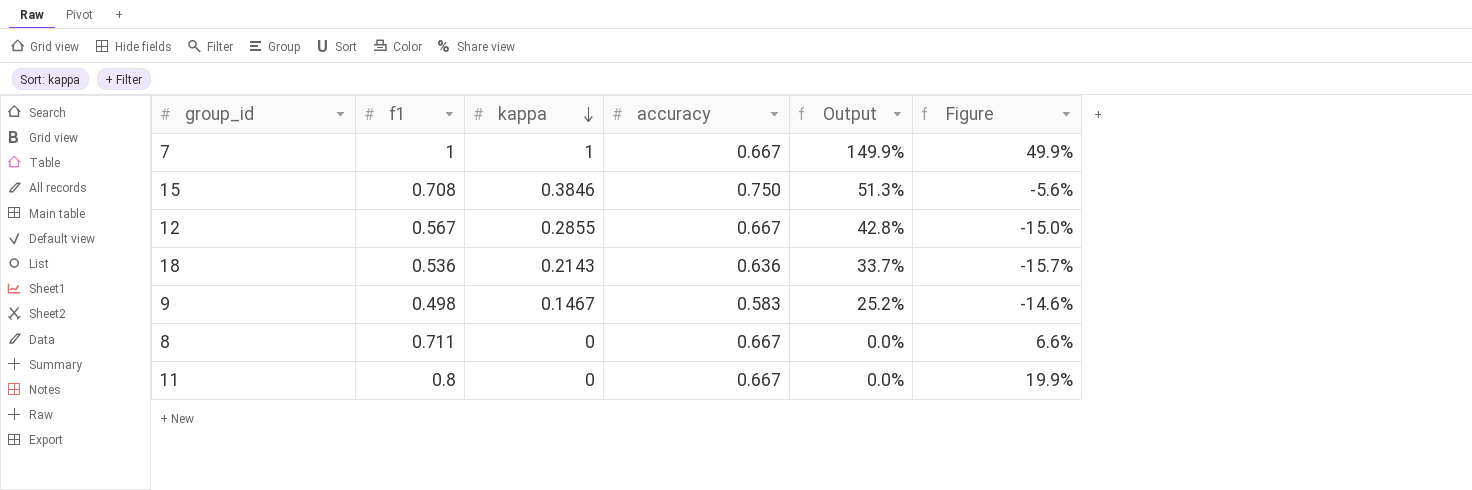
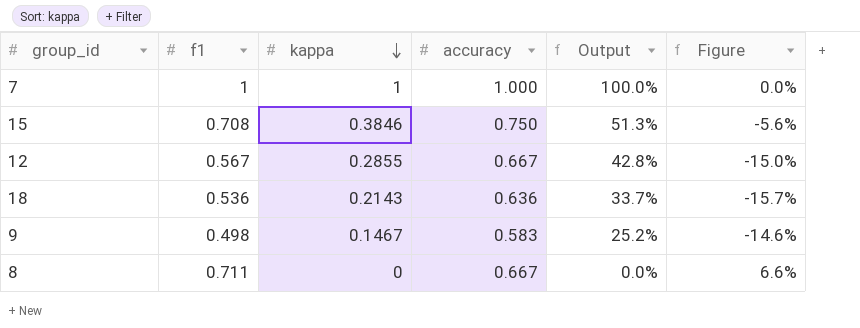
row 11: 0.8 | 0 | 0.667 | 0.0% | 19.9% -> none
7 | accuracy: 0.667 -> 1.000
7 | Output: 149.9% -> 100.0%
7 | Figure: 49.9% -> 0.0%

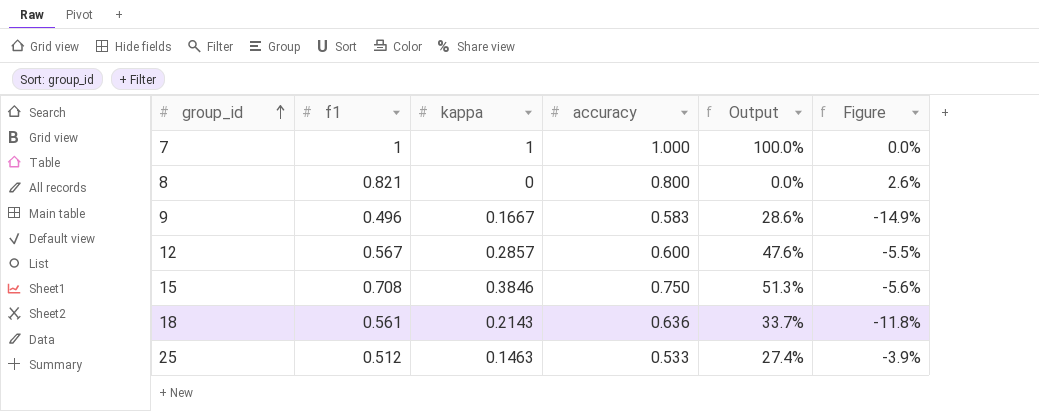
row order: kappa descending -> group_id ascending
8 | f1: 0.711 -> 0.821
8 | accuracy: 0.667 -> 0.800
8 | Figure: 6.6% -> 2.6%
9 | f1: 0.498 -> 0.496
9 | kappa: 0.1467 -> 0.1667
9 | Output: 25.2% -> 28.6%
9 | Figure: -14.6% -> -14.9%
12 | kappa: 0.2855 -> 0.2857
12 | accuracy: 0.667 -> 0.600
12 | Output: 42.8% -> 47.6%
12 | Figure: -15.0% -> -5.5%
18 | f1: 0.536 -> 0.561
18 | Figure: -15.7% -> -11.8%
row 25: none -> 0.512 | 0.1463 | 0.533 | 27.4% | -3.9%

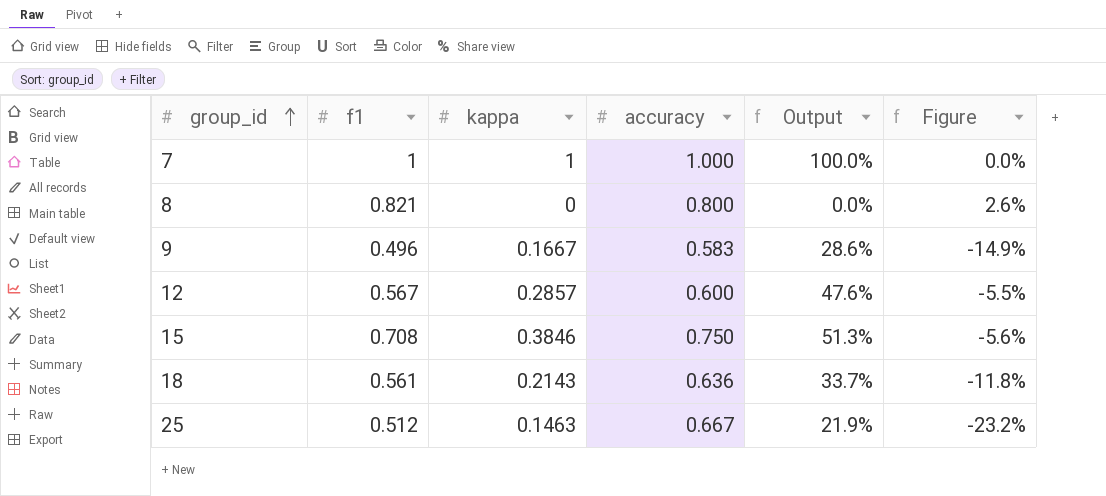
25 | accuracy: 0.533 -> 0.667
25 | Output: 27.4% -> 21.9%
25 | Figure: -3.9% -> -23.2%

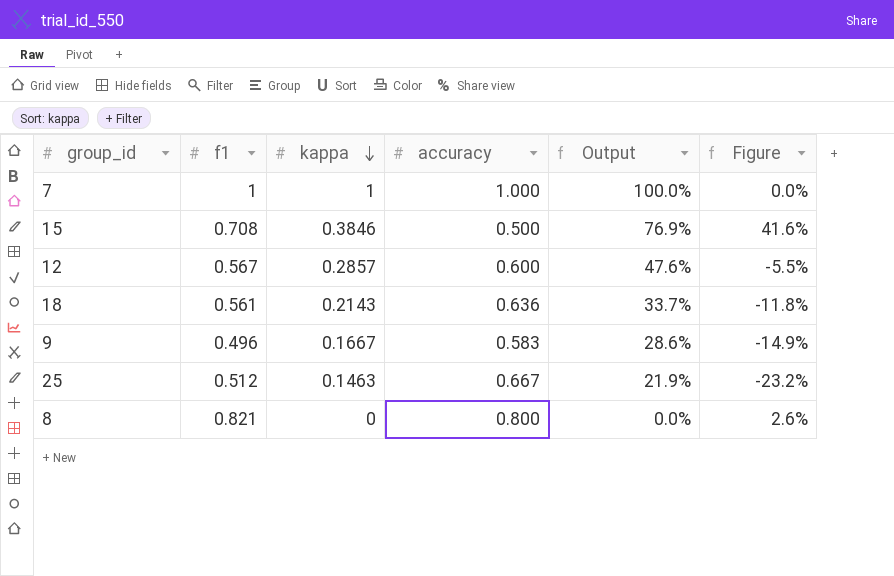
row order: group_id ascending -> kappa descending
15 | accuracy: 0.750 -> 0.500
15 | Output: 51.3% -> 76.9%
15 | Figure: -5.6% -> 41.6%

